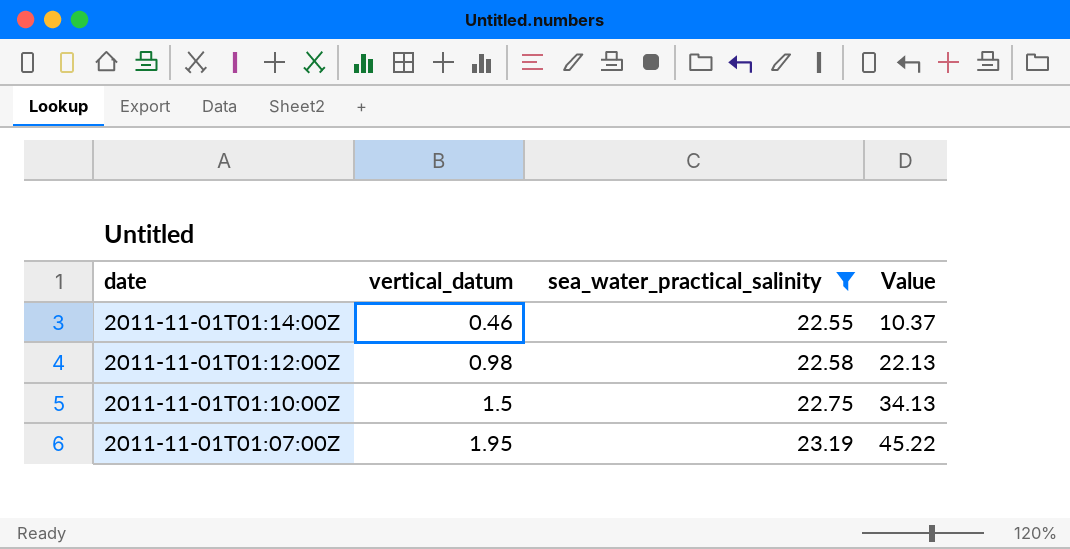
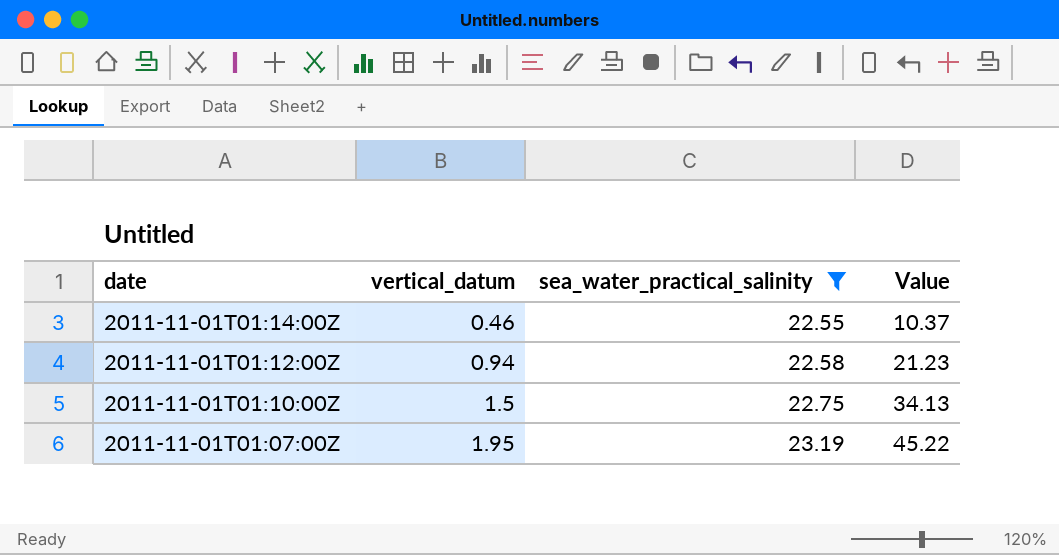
2011-11-01T01:12:00Z | vertical_datum: 0.98 -> 0.94
2011-11-01T01:12:00Z | Value: 22.13 -> 21.23

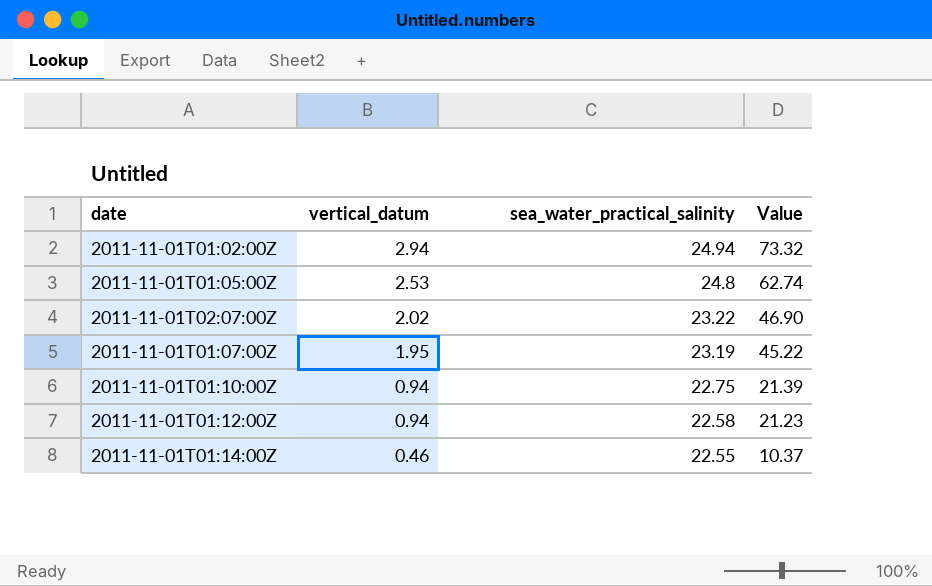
filter: sea_water_practical_salinity <= 23.19 -> none
row order: date descending -> vertical_datum descending
2011-11-01T01:10:00Z | vertical_datum: 1.5 -> 0.94
2011-11-01T01:10:00Z | Value: 34.13 -> 21.39

